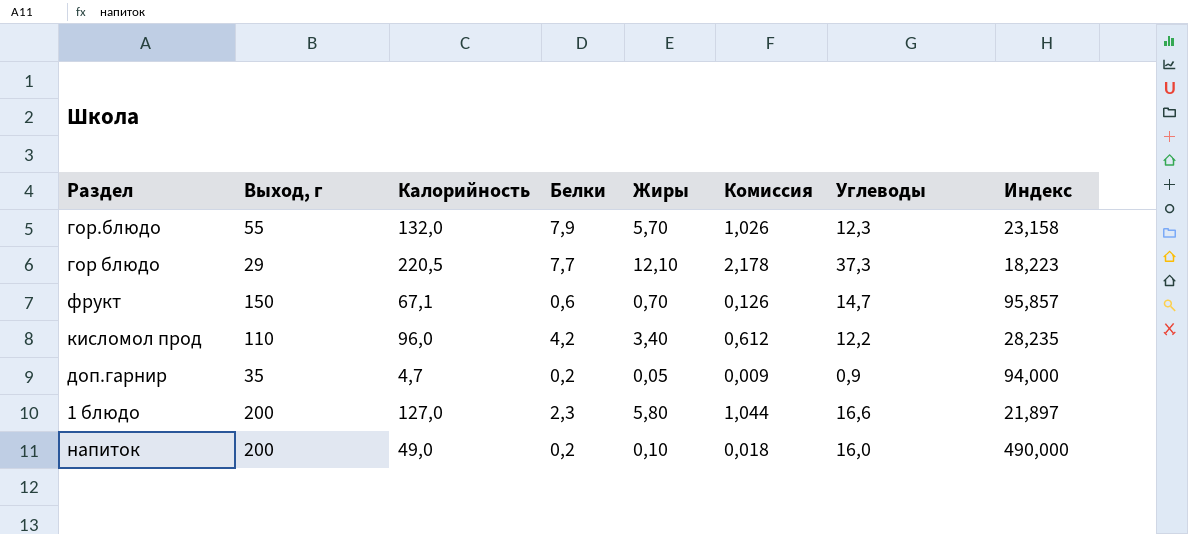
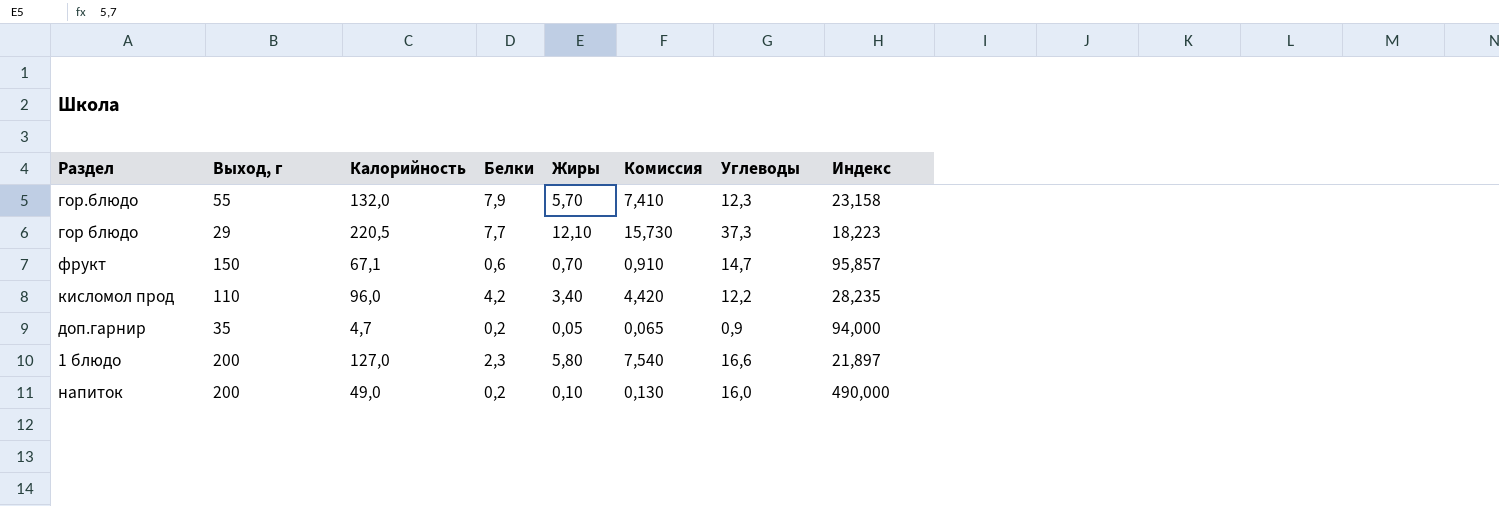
column Комиссия | formula: [Жиры] * 0,18 -> [Жиры] * 1,3

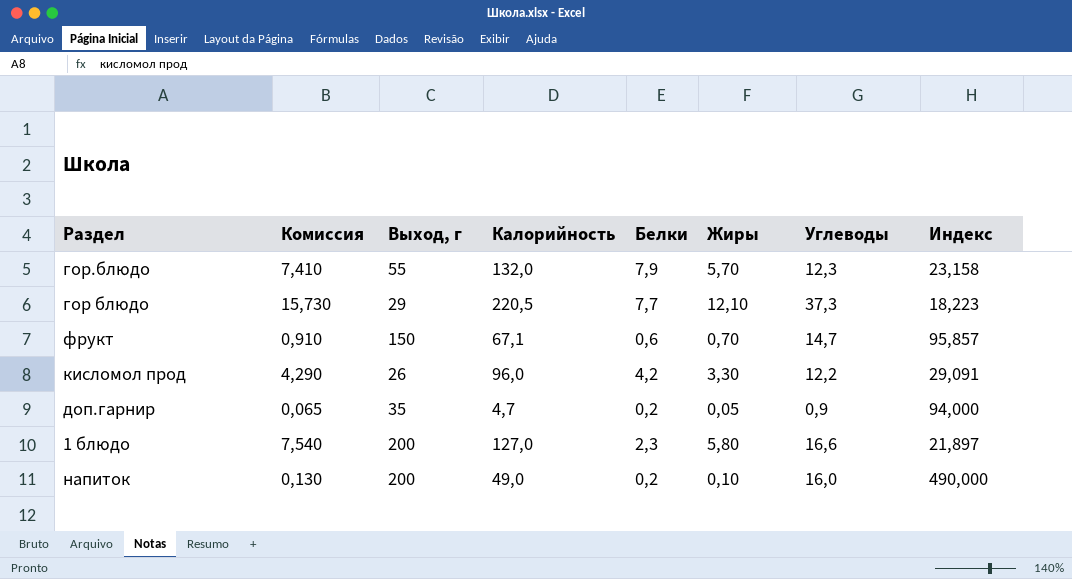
column Комиссия | position: 6 -> 2
кисломол прод | Комиссия: 4,420 -> 4,290
кисломол прод | Выход, г: 110 -> 26
кисломол прод | Жиры: 3,40 -> 3,30
кисломол прод | Индекс: 28,235 -> 29,091

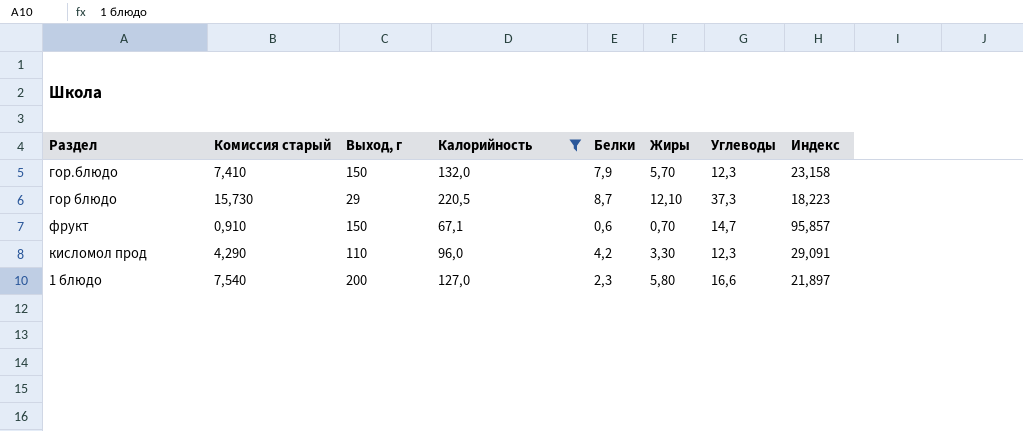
filter: none -> Калорийность >= 67,1
column name: Комиссия -> Комиссия старый
гор.блюдо | Выход, г: 55 -> 150
гор блюдо | Белки: 7,7 -> 8,7
кисломол прод | Выход, г: 26 -> 110
кисломол прод | Углеводы: 12,2 -> 12,3

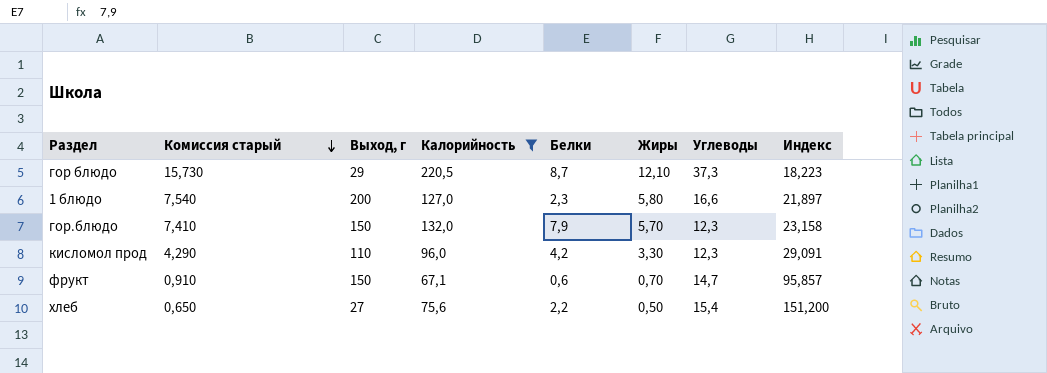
row order: none -> Комиссия старый descending
row хлеб: none -> 0,650 | 27 | 75,6 | 2,2 | 0,50 | 15,4 | 151,200

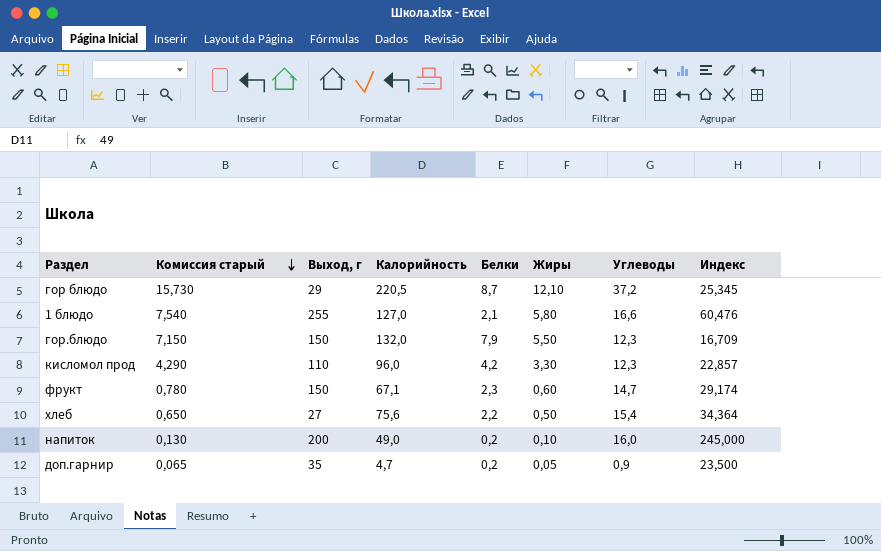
filter: Калорийность >= 67,1 -> none
column Индекс | formula: [Калорийность] / [Жиры] -> [Калорийность] / [Белки]
гор блюдо | Углеводы: 37,3 -> 37,2
1 блюдо | Выход, г: 200 -> 255
1 блюдо | Белки: 2,3 -> 2,1
гор.блюдо | Комиссия старый: 7,410 -> 7,150
гор.блюдо | Жиры: 5,70 -> 5,50
фрукт | Комиссия старый: 0,910 -> 0,780
фрукт | Белки: 0,6 -> 2,3
фрукт | Жиры: 0,70 -> 0,60

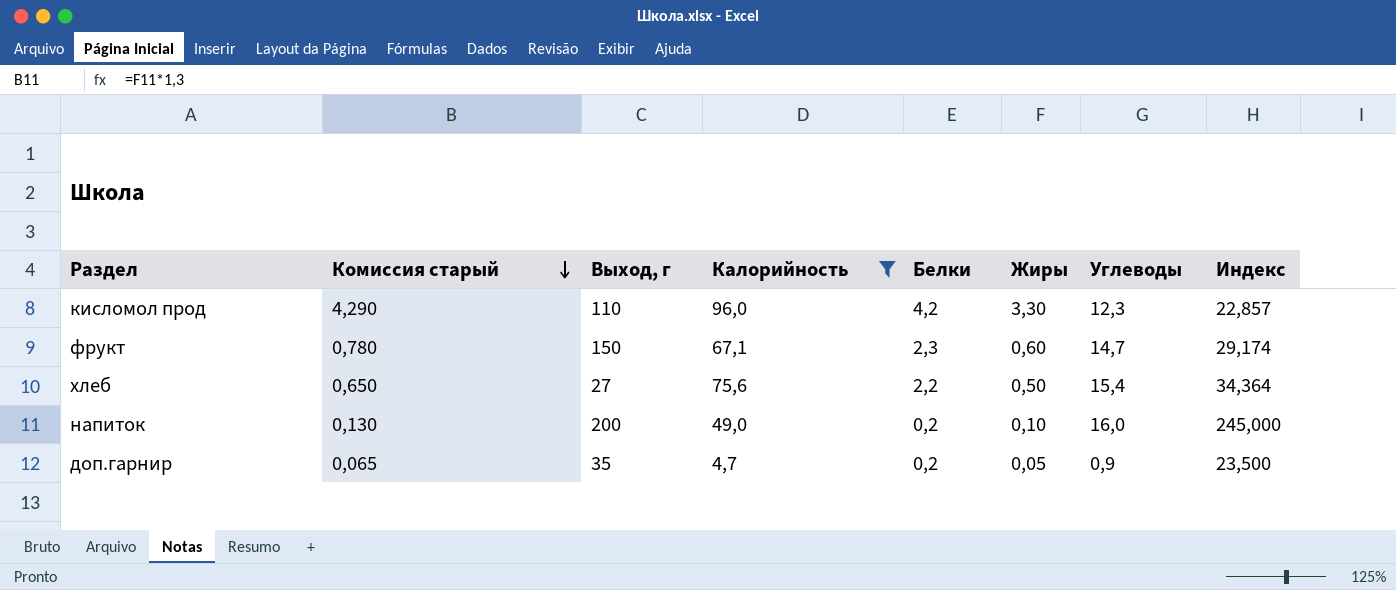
filter: none -> Калорийность <= 96,0

